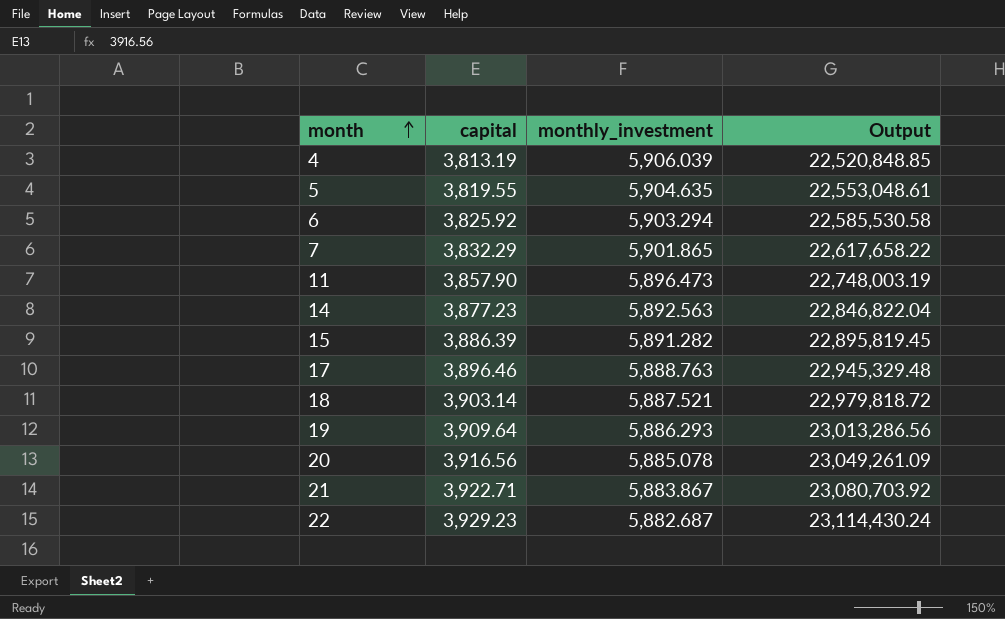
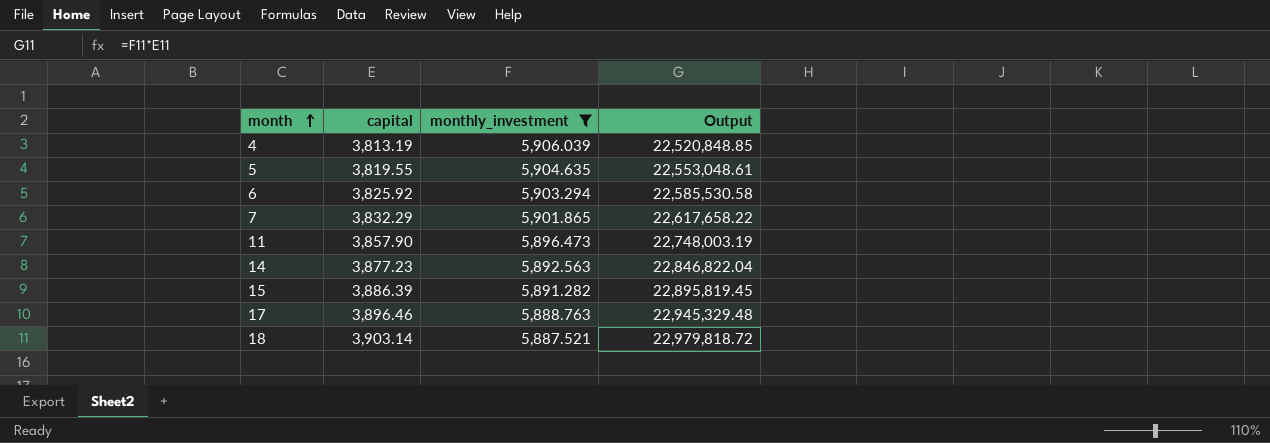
filter: none -> monthly_investment >= 5,887.521

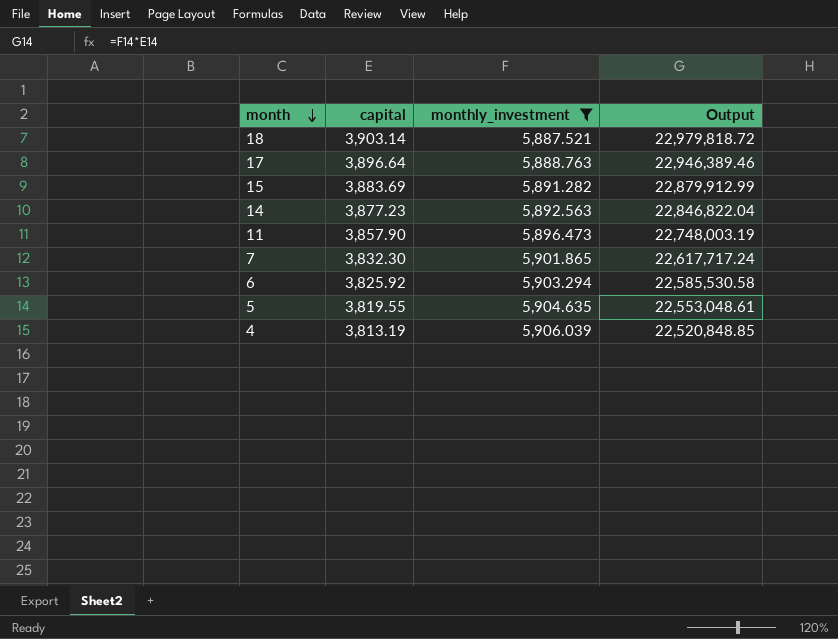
row order: month ascending -> month descending
17 | capital: 3,896.46 -> 3,896.64
17 | Output: 22,945,329.48 -> 22,946,389.46
15 | capital: 3,886.39 -> 3,883.69
15 | Output: 22,895,819.45 -> 22,879,912.99
7 | capital: 3,832.29 -> 3,832.30
7 | Output: 22,617,658.22 -> 22,617,717.24

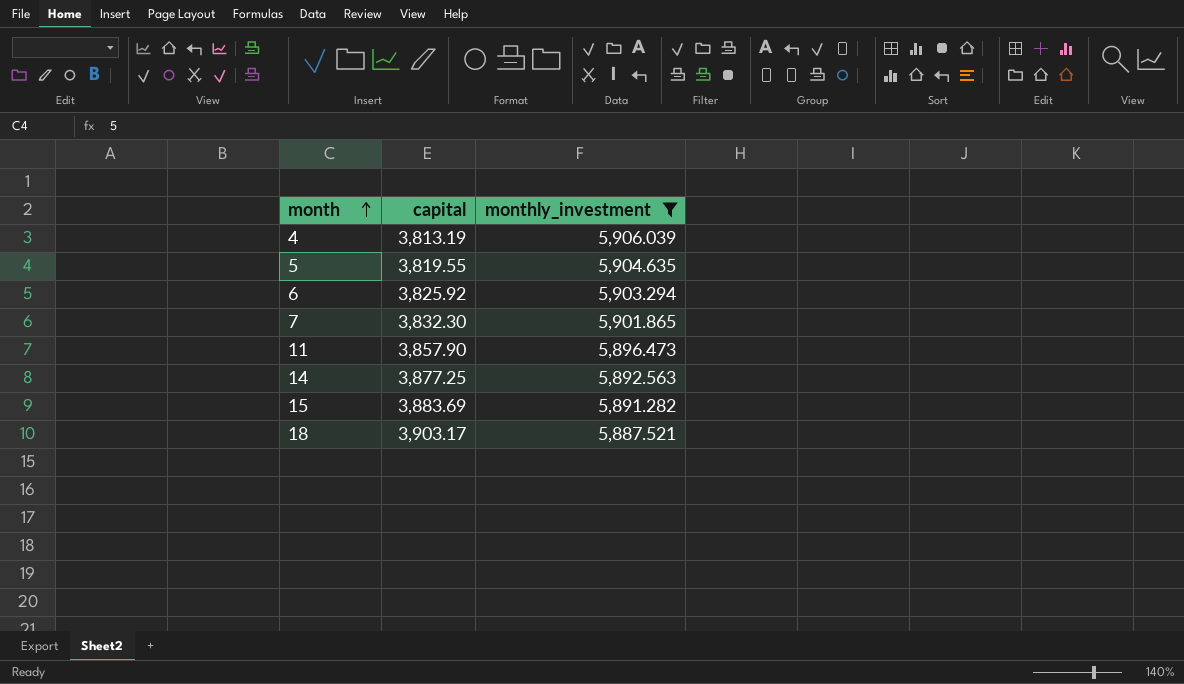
row order: month descending -> month ascending
column Output | formula: [capital] * [monthly_investment] -> none
row 17: 3,896.64 | 5,888.763 | 22,946,389.46 -> none
14 | capital: 3,877.23 -> 3,877.25
18 | capital: 3,903.14 -> 3,903.17

